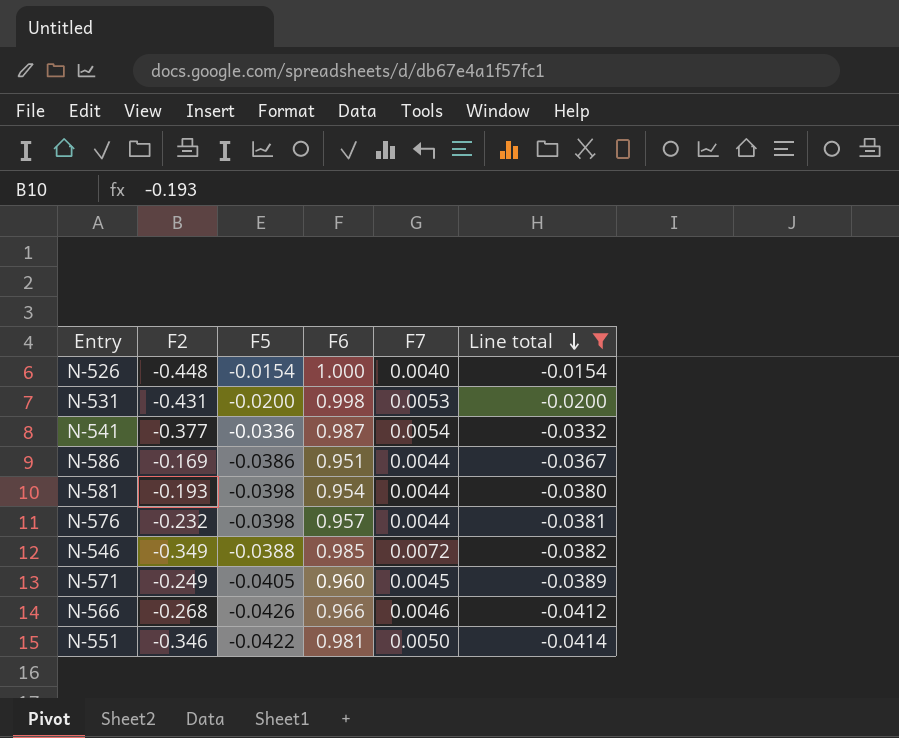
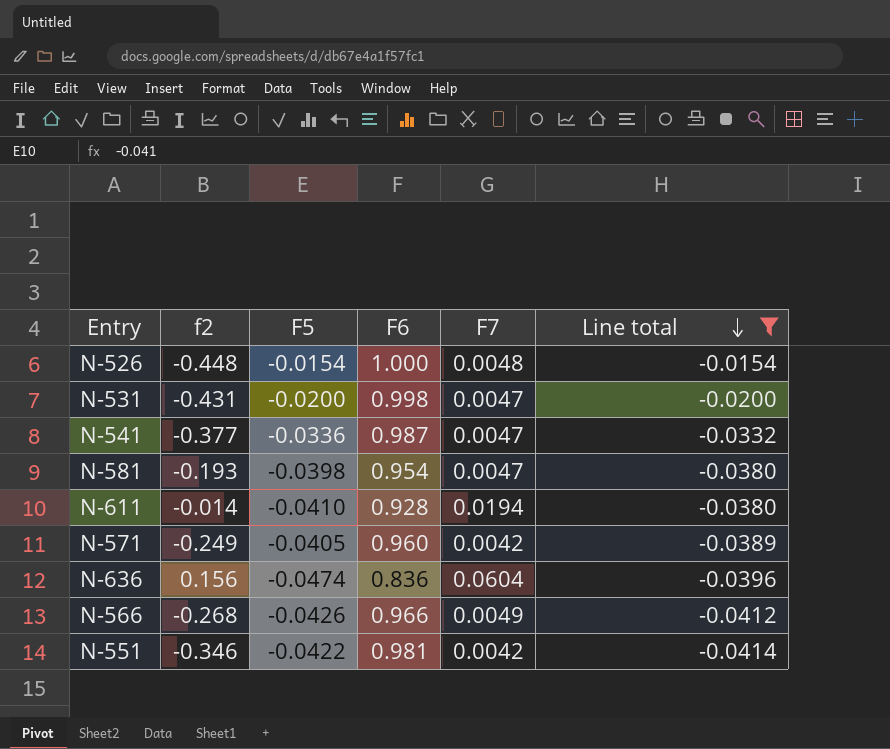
column name: F2 -> f2
row N-586: -0.169 | -0.0386 | 0.951 | 0.0044 | -0.0367 -> none
row N-576: -0.232 | -0.0398 | 0.957 | 0.0044 | -0.0381 -> none
row N-546: -0.349 | -0.0388 | 0.985 | 0.0072 | -0.0382 -> none
N-526 | F7: 0.0040 -> 0.0048
N-531 | F7: 0.0053 -> 0.0047
N-541 | F7: 0.0054 -> 0.0047
N-581 | F7: 0.0044 -> 0.0047
row N-611: none -> -0.014 | -0.0410 | 0.928 | 0.0194 | -0.0380
N-571 | F7: 0.0045 -> 0.0042
row N-636: none -> 0.156 | -0.0474 | 0.836 | 0.0604 | -0.0396
N-566 | F7: 0.0046 -> 0.0049
N-551 | F7: 0.0050 -> 0.0042

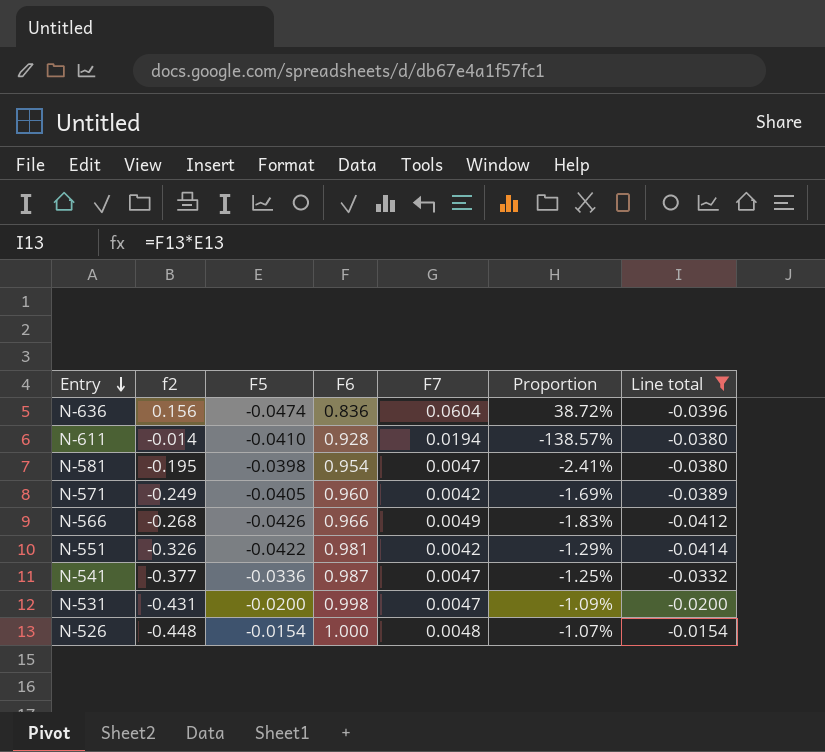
row order: Line total descending -> Entry descending
column Proportion | formula: none -> [F7] / [f2]
N-581 | f2: -0.193 -> -0.195
N-551 | f2: -0.346 -> -0.326

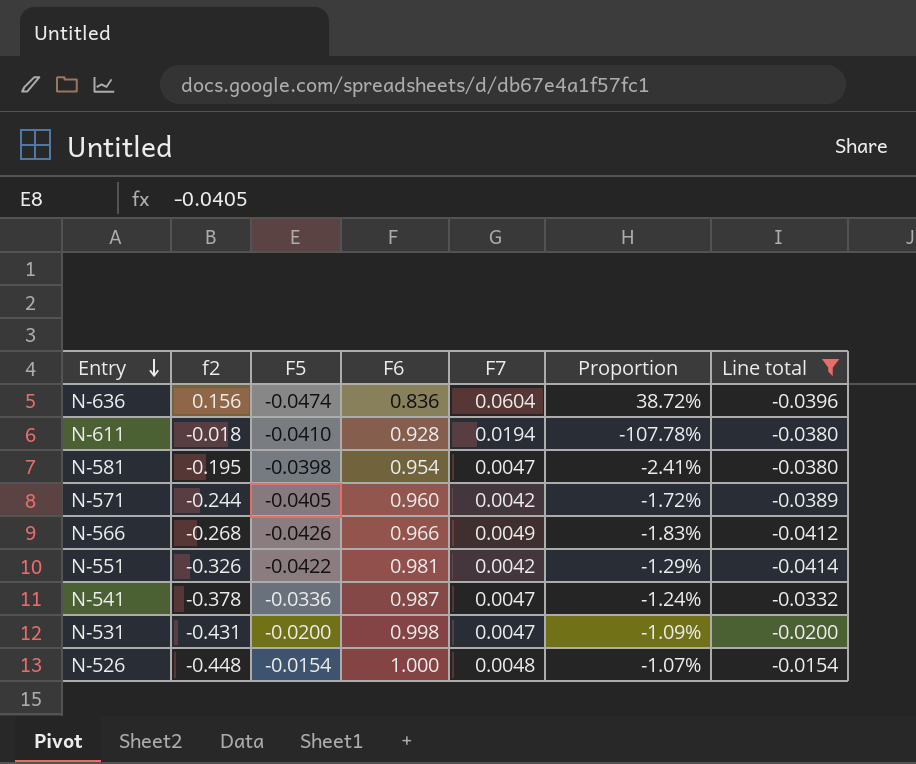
N-611 | f2: -0.014 -> -0.018
N-611 | Proportion: -138.57% -> -107.78%
N-571 | f2: -0.249 -> -0.244
N-571 | Proportion: -1.69% -> -1.72%
N-541 | f2: -0.377 -> -0.378
N-541 | Proportion: -1.25% -> -1.24%

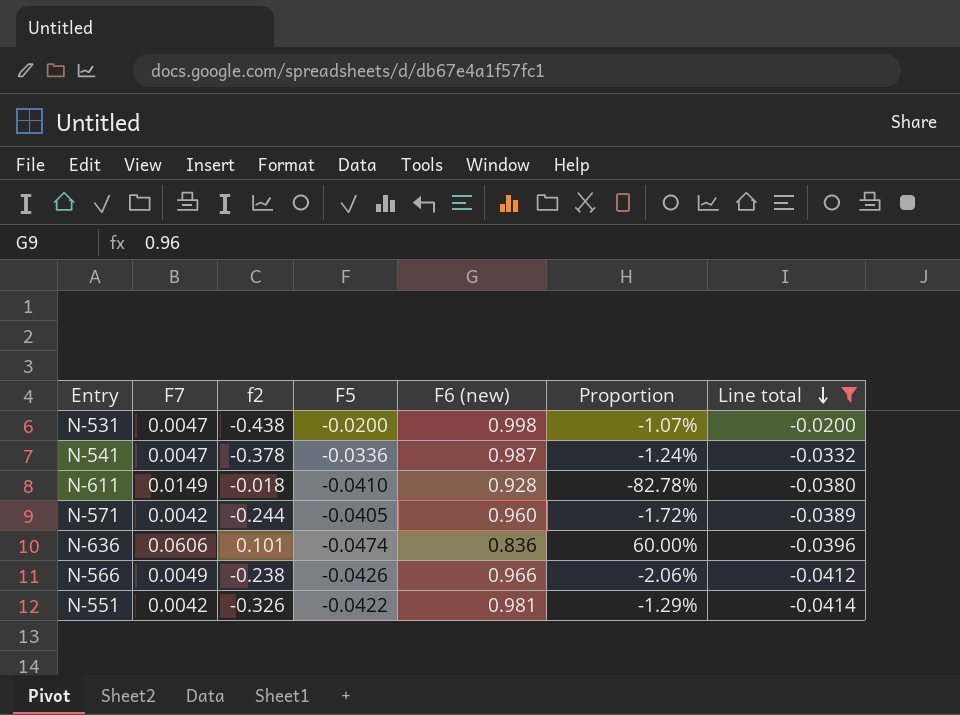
row order: Entry descending -> Line total descending
column F7 | position: 5 -> 2
column name: F6 -> F6 (new)
row N-581: -0.195 | -0.0398 | 0.954 | 0.0047 | -2.41% | -0.0380 -> none
row N-526: -0.448 | -0.0154 | 1.000 | 0.0048 | -1.07% | -0.0154 -> none
N-531 | f2: -0.431 -> -0.438
N-531 | Proportion: -1.09% -> -1.07%
N-611 | F7: 0.0194 -> 0.0149
N-611 | Proportion: -107.78% -> -82.78%
N-636 | F7: 0.0604 -> 0.0606
N-636 | f2: 0.156 -> 0.101
N-636 | Proportion: 38.72% -> 60.00%
N-566 | f2: -0.268 -> -0.238
N-566 | Proportion: -1.83% -> -2.06%

